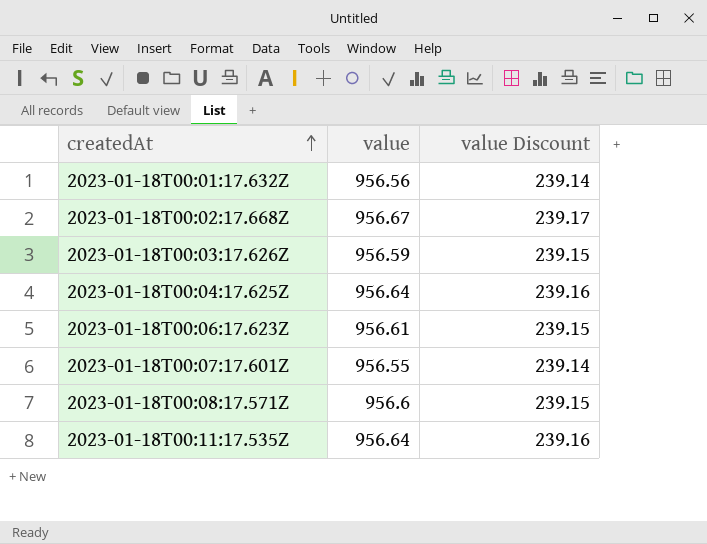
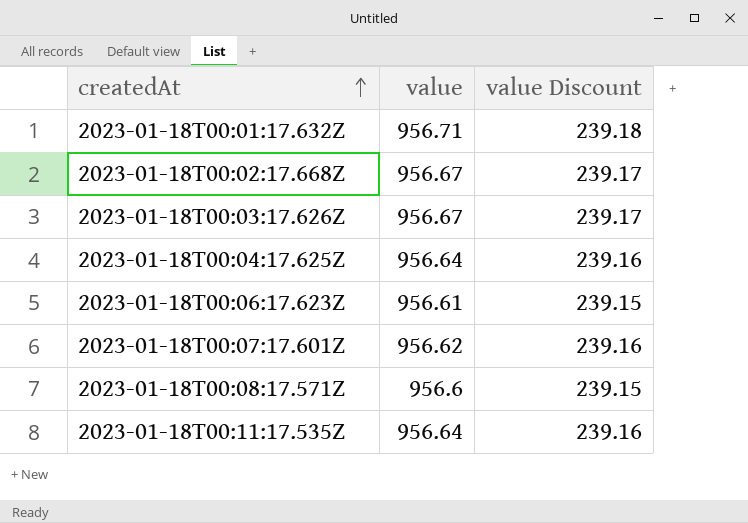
2023-01-18T00:01:17.632Z | value: 956.56 -> 956.71
2023-01-18T00:01:17.632Z | value Discount: 239.14 -> 239.18
2023-01-18T00:03:17.626Z | value: 956.59 -> 956.67
2023-01-18T00:03:17.626Z | value Discount: 239.15 -> 239.17
2023-01-18T00:07:17.601Z | value: 956.55 -> 956.62
2023-01-18T00:07:17.601Z | value Discount: 239.14 -> 239.16

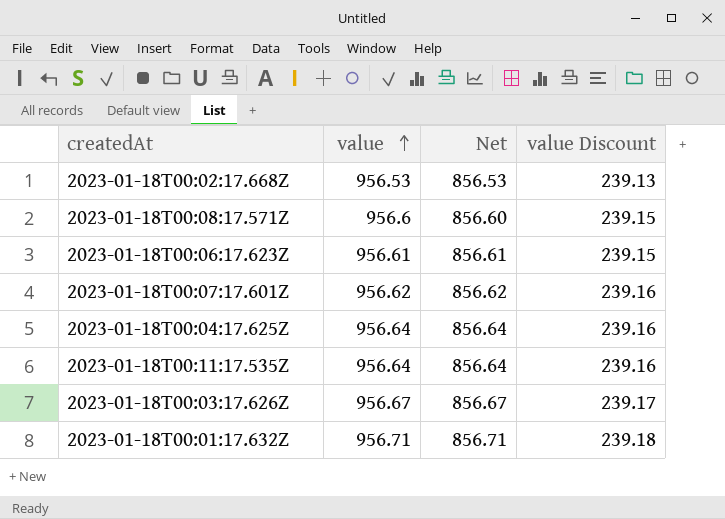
row order: createdAt ascending -> value ascending
column Net | formula: none -> [value] - 100
2023-01-18T00:02:17.668Z | value: 956.67 -> 956.53
2023-01-18T00:02:17.668Z | value Discount: 239.17 -> 239.13

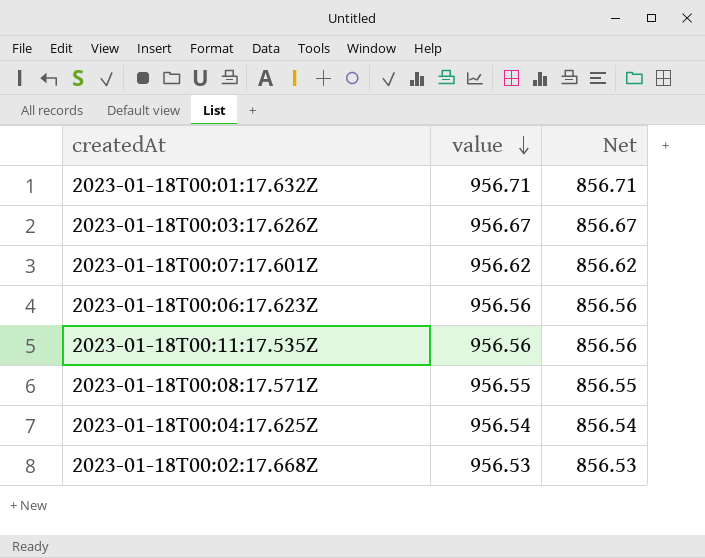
row order: value ascending -> value descending
column value Discount | formula: [value] * 0.25 -> none
2023-01-18T00:06:17.623Z | value: 956.61 -> 956.56
2023-01-18T00:06:17.623Z | Net: 856.61 -> 856.56
2023-01-18T00:11:17.535Z | value: 956.64 -> 956.56
2023-01-18T00:11:17.535Z | Net: 856.64 -> 856.56
2023-01-18T00:08:17.571Z | value: 956.6 -> 956.55
2023-01-18T00:08:17.571Z | Net: 856.60 -> 856.55
2023-01-18T00:04:17.625Z | value: 956.64 -> 956.54
2023-01-18T00:04:17.625Z | Net: 856.64 -> 856.54

